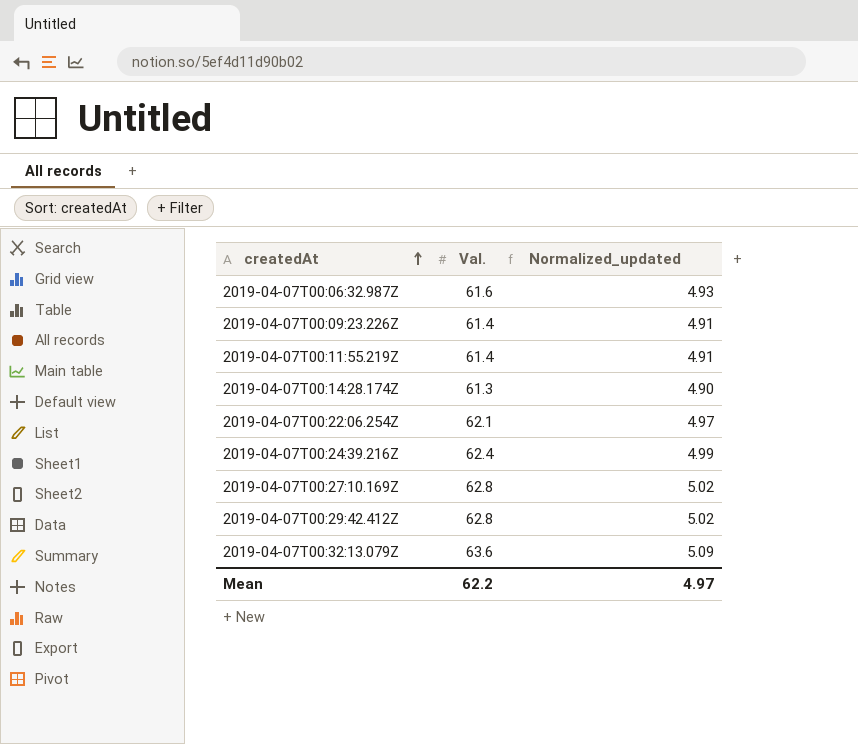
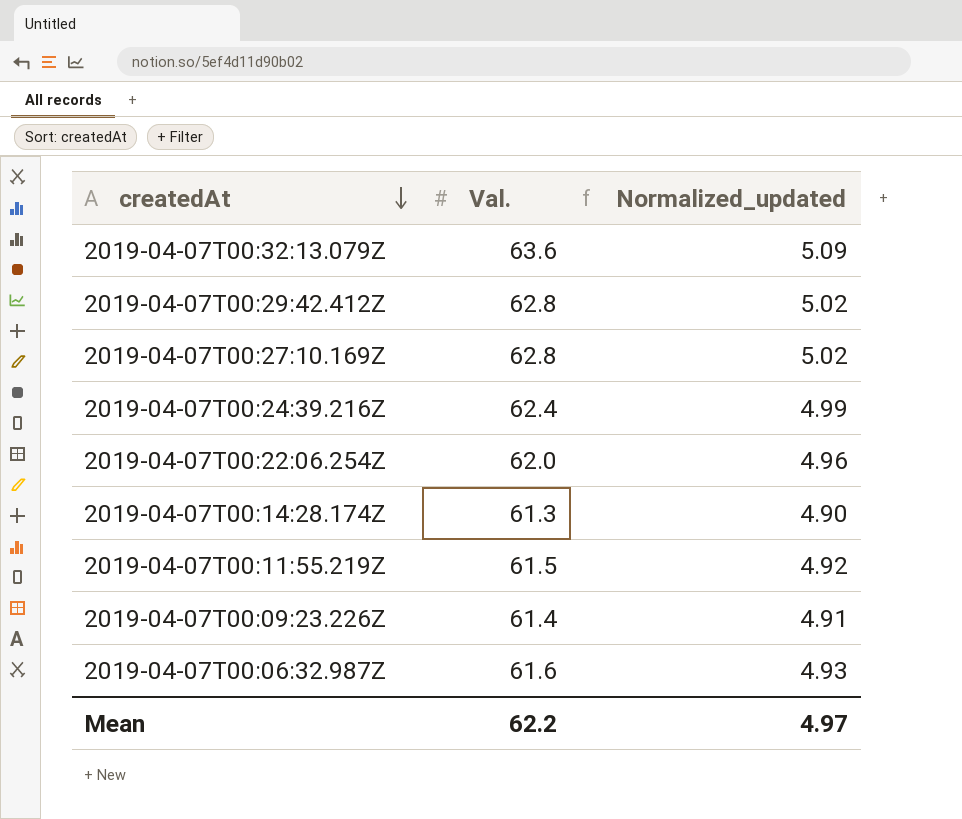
row order: createdAt ascending -> createdAt descending
2019-04-07T00:22:06.254Z | Val.: 62.1 -> 62.0
2019-04-07T00:22:06.254Z | Normalized_updated: 4.97 -> 4.96
2019-04-07T00:11:55.219Z | Val.: 61.4 -> 61.5
2019-04-07T00:11:55.219Z | Normalized_updated: 4.91 -> 4.92

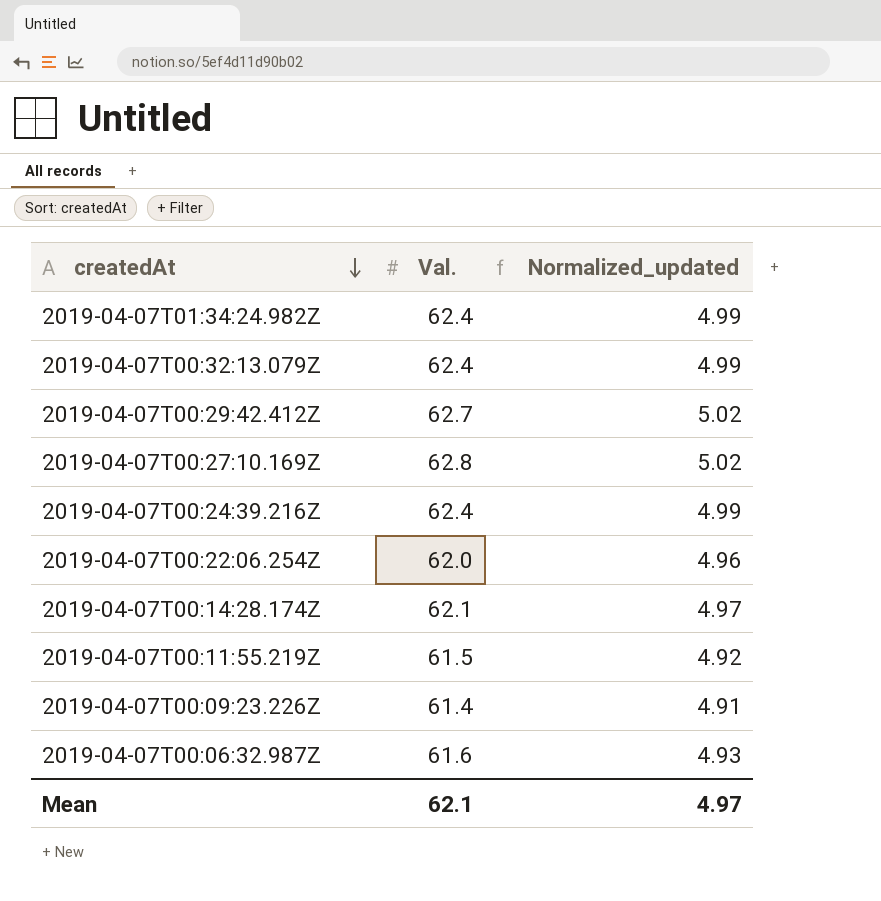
row 2019-04-07T01:34:24.982Z: none -> 62.4 | 4.99
2019-04-07T00:32:13.079Z | Val.: 63.6 -> 62.4
2019-04-07T00:32:13.079Z | Normalized_updated: 5.09 -> 4.99
2019-04-07T00:29:42.412Z | Val.: 62.8 -> 62.7
2019-04-07T00:14:28.174Z | Val.: 61.3 -> 62.1
2019-04-07T00:14:28.174Z | Normalized_updated: 4.90 -> 4.97
Mean | Val.: 62.2 -> 62.1

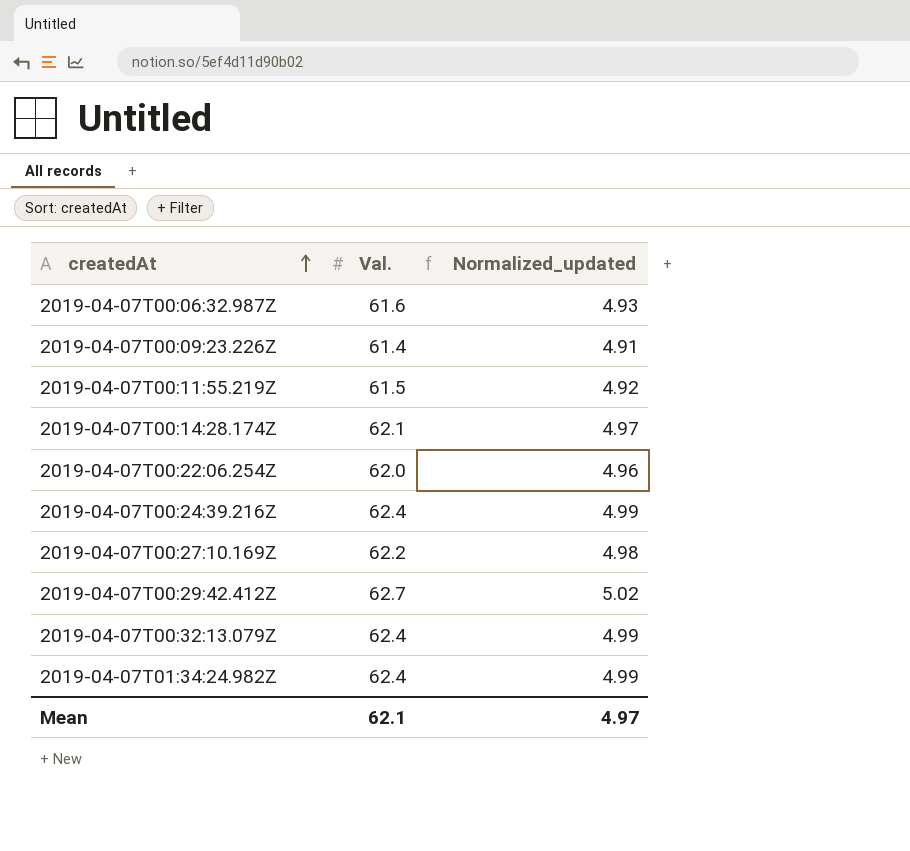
row order: createdAt descending -> createdAt ascending
2019-04-07T00:27:10.169Z | Val.: 62.8 -> 62.2
2019-04-07T00:27:10.169Z | Normalized_updated: 5.02 -> 4.98

